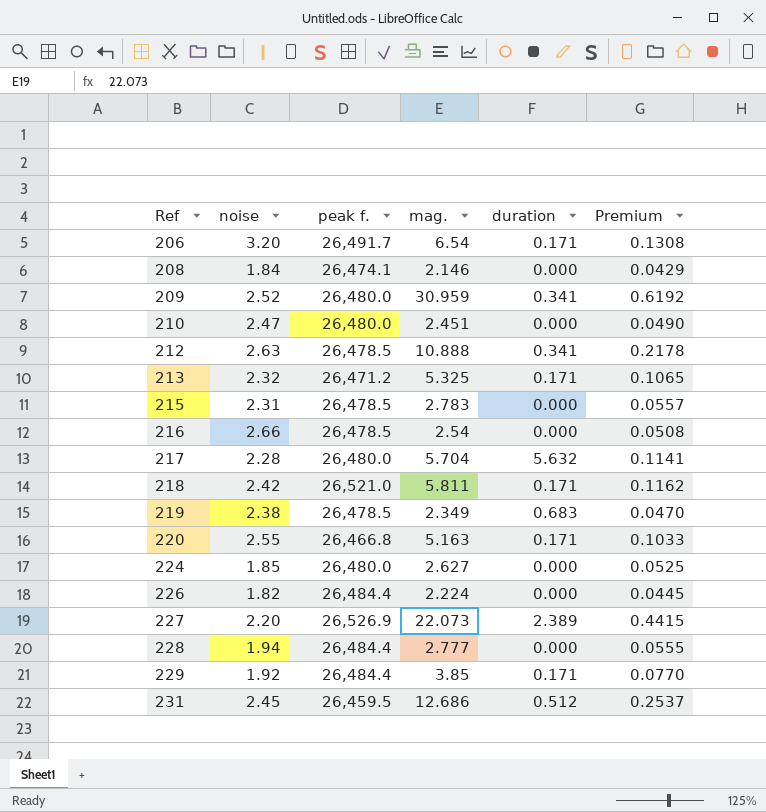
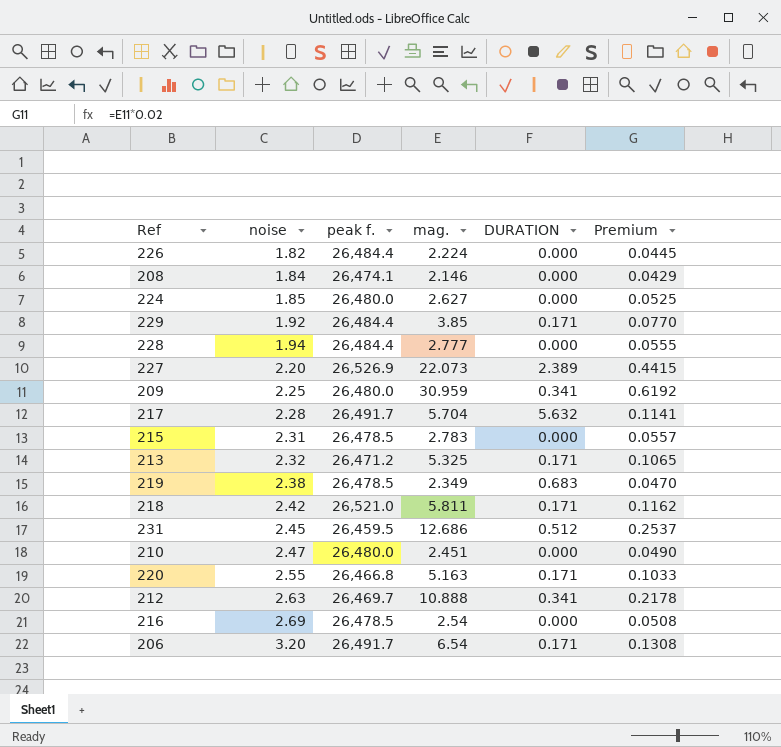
row order: Ref ascending -> noise ascending
column name: duration -> DURATION
209 | noise: 2.52 -> 2.25
217 | peak f.: 26,480.0 -> 26,491.7
212 | peak f.: 26,478.5 -> 26,469.7
216 | noise: 2.66 -> 2.69

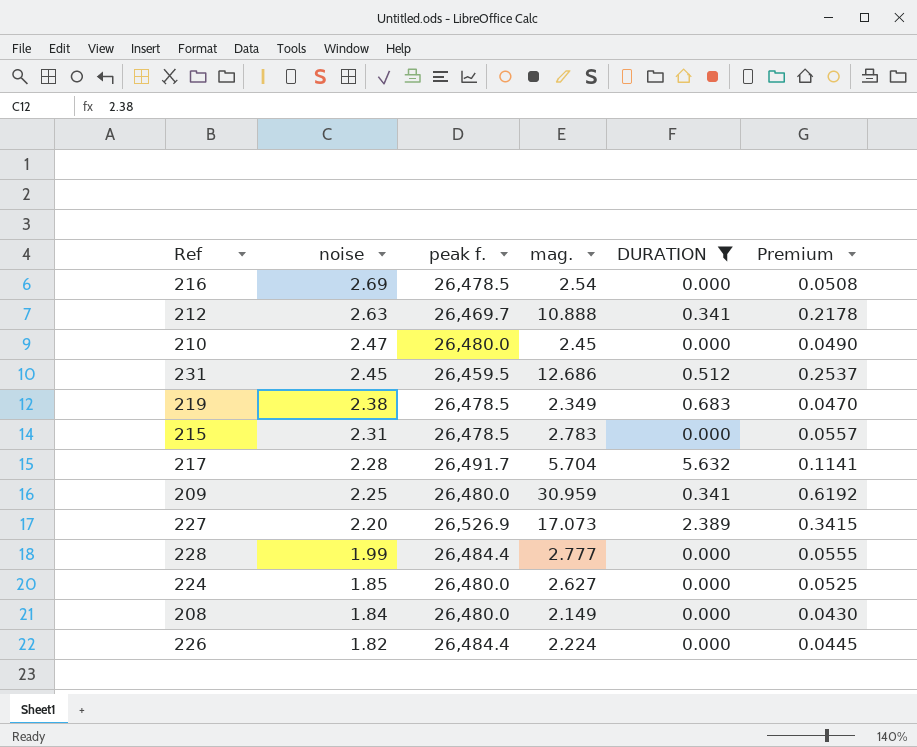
filter: none -> DURATION != 0.171
row order: noise ascending -> noise descending
210 | mag.: 2.451 -> 2.45
227 | mag.: 22.073 -> 17.073
227 | Premium: 0.4415 -> 0.3415
228 | noise: 1.94 -> 1.99
208 | peak f.: 26,474.1 -> 26,480.0
208 | mag.: 2.146 -> 2.149
208 | Premium: 0.0429 -> 0.0430

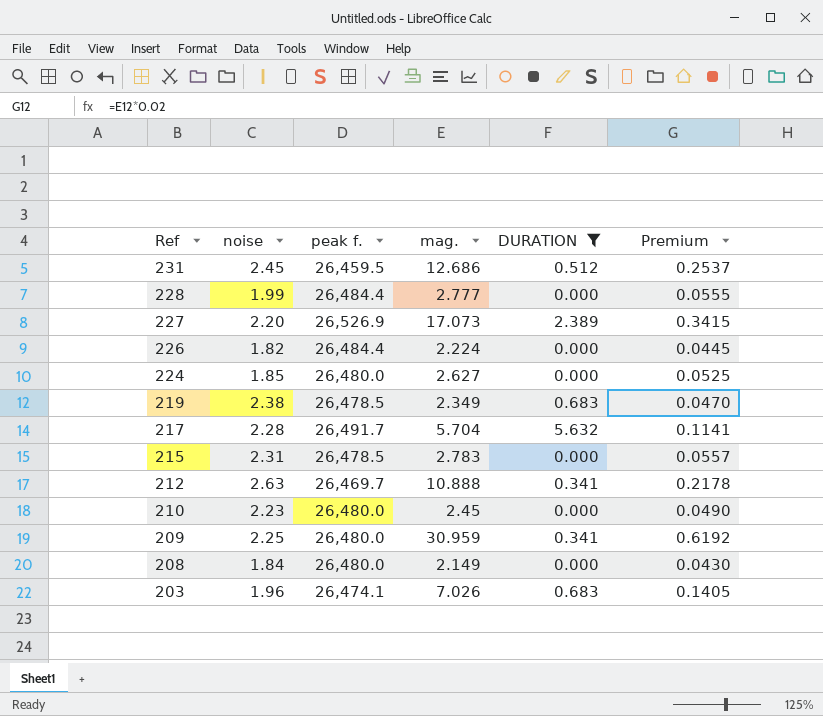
row order: noise descending -> Ref descending
row 216: 2.69 | 26,478.5 | 2.54 | 0.000 | 0.0508 -> none
210 | noise: 2.47 -> 2.23
row 203: none -> 1.96 | 26,474.1 | 7.026 | 0.683 | 0.1405

